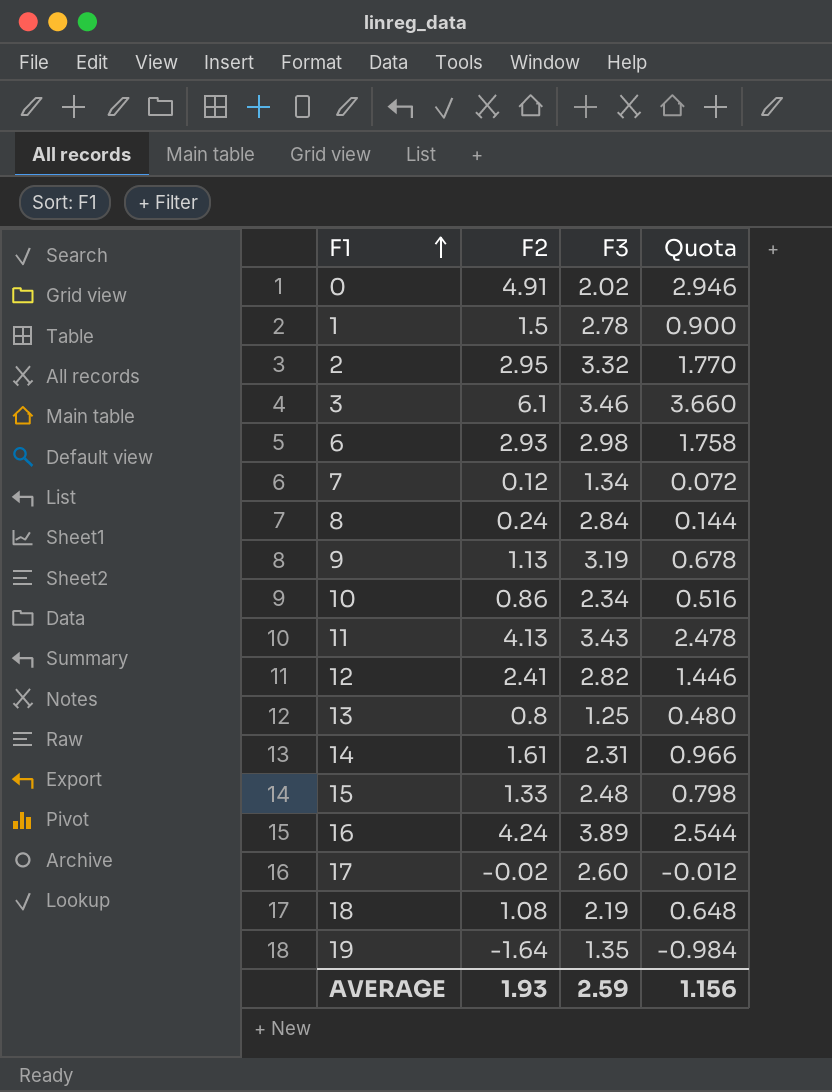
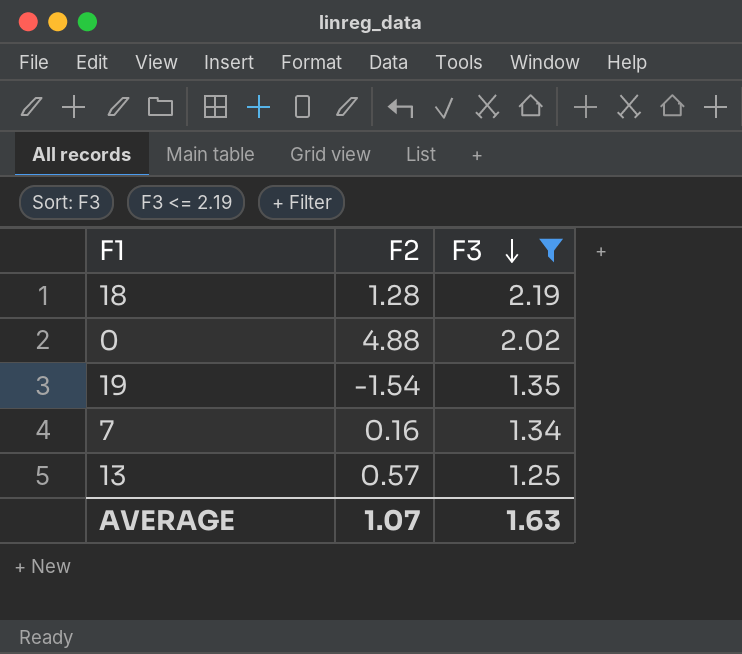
filter: none -> F3 <= 2.19
row order: F1 ascending -> F3 descending
column Quota | formula: [F2] * 0.6 -> none
18 | F2: 1.08 -> 1.28
0 | F2: 4.91 -> 4.88
19 | F2: -1.64 -> -1.54
7 | F2: 0.12 -> 0.16
13 | F2: 0.8 -> 0.57
AVERAGE | F2: 1.93 -> 1.07
AVERAGE | F3: 2.59 -> 1.63

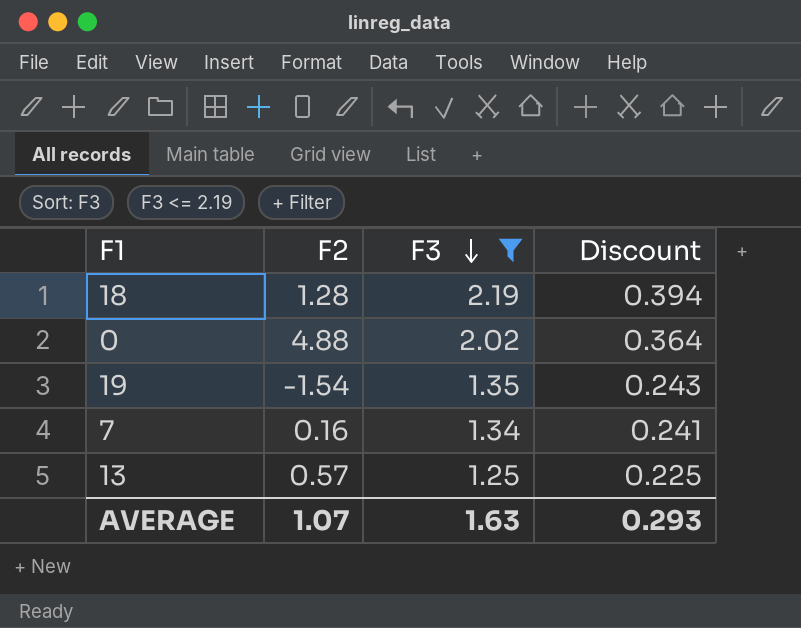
column Discount | formula: none -> [F3] * 0.18

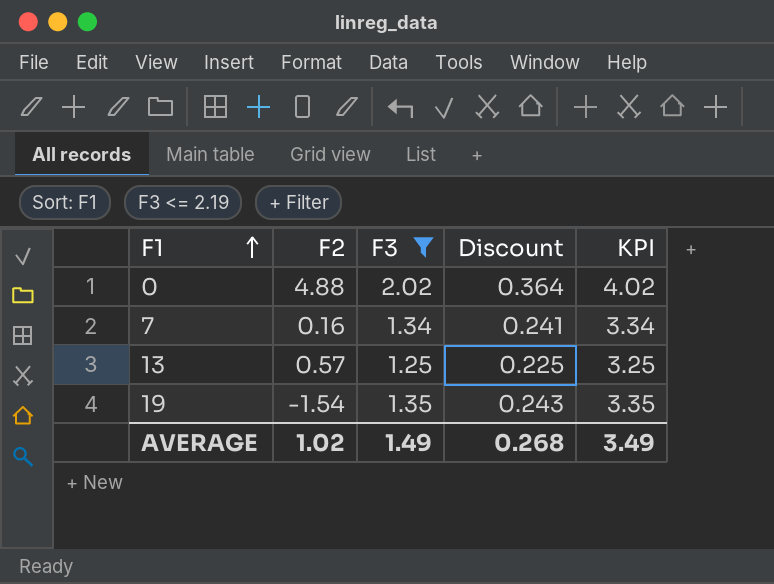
row order: F3 descending -> F1 ascending
column KPI | formula: none -> [F3] + 2
row 18: 1.28 | 2.19 | 0.394 -> none
AVERAGE | F2: 1.07 -> 1.02
AVERAGE | F3: 1.63 -> 1.49
AVERAGE | Discount: 0.293 -> 0.268

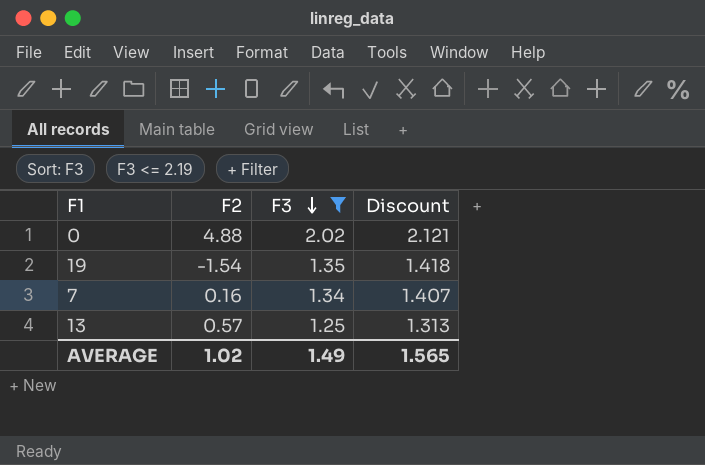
row order: F1 ascending -> F3 descending
column KPI | formula: [F3] + 2 -> none
column Discount | formula: [F3] * 0.18 -> [F3] * 1.05
AVERAGE | Discount: 0.268 -> 1.565

